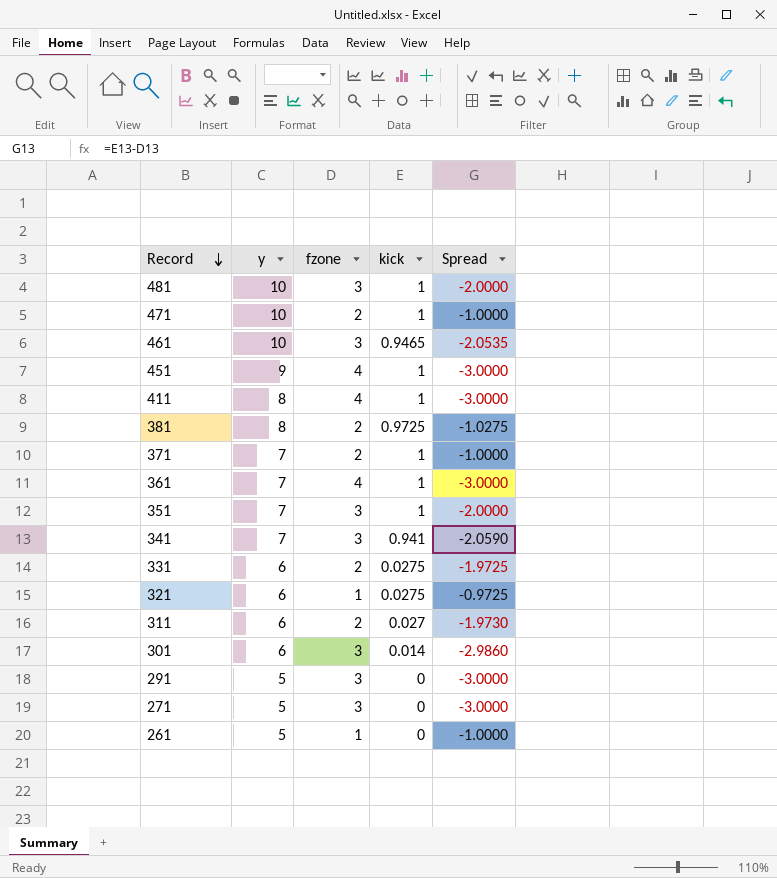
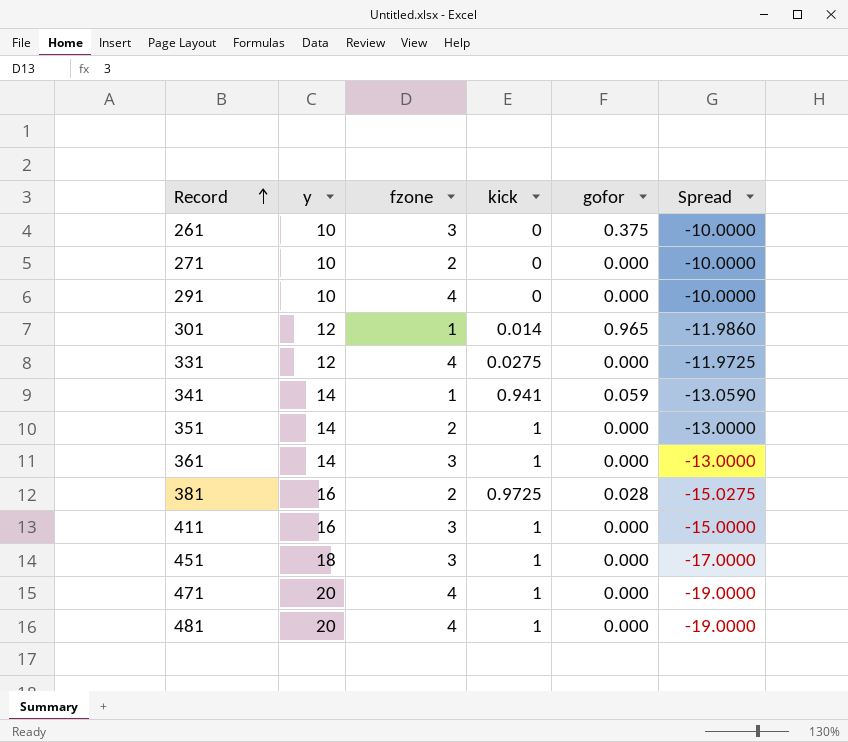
row order: Record descending -> Record ascending
column gofor | position: none -> 5
column Spread | formula: [kick] - [fzone] -> [kick] - [y]
row 461: 10 | 3 | 0.9465 | -2.0535 -> none
row 371: 7 | 2 | 1 | -1.0000 -> none
row 321: 6 | 1 | 0.0275 | -0.9725 -> none
row 311: 6 | 2 | 0.027 | -1.9730 -> none
261 | y: 5 -> 10
261 | fzone: 1 -> 3
271 | y: 5 -> 10
271 | fzone: 3 -> 2
291 | y: 5 -> 10
291 | fzone: 3 -> 4
301 | y: 6 -> 12
301 | fzone: 3 -> 1
331 | y: 6 -> 12
331 | fzone: 2 -> 4
341 | y: 7 -> 14
341 | fzone: 3 -> 1
351 | y: 7 -> 14
351 | fzone: 3 -> 2
361 | y: 7 -> 14
361 | fzone: 4 -> 3
381 | y: 8 -> 16
411 | y: 8 -> 16
411 | fzone: 4 -> 3
451 | y: 9 -> 18
451 | fzone: 4 -> 3
471 | y: 10 -> 20
471 | fzone: 2 -> 4
481 | y: 10 -> 20
481 | fzone: 3 -> 4

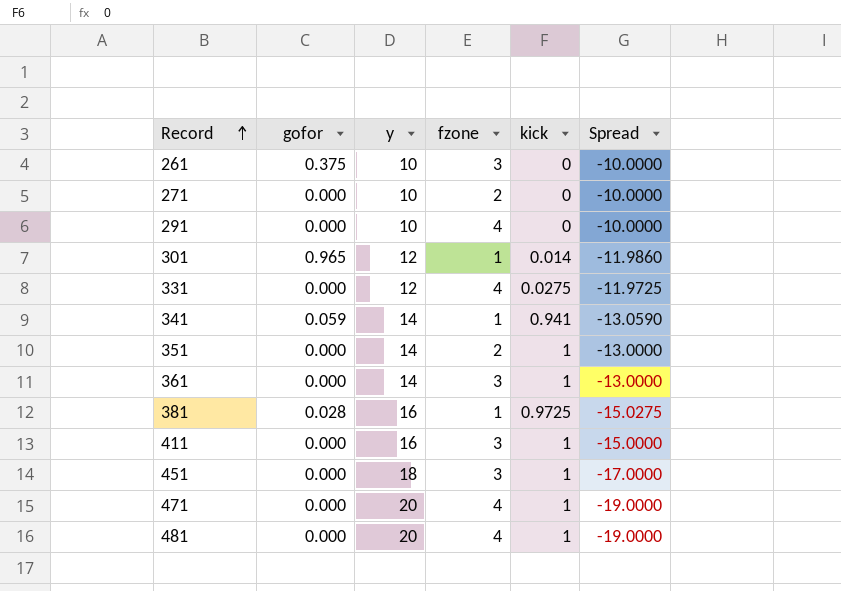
column gofor | position: 5 -> 2
381 | fzone: 2 -> 1

